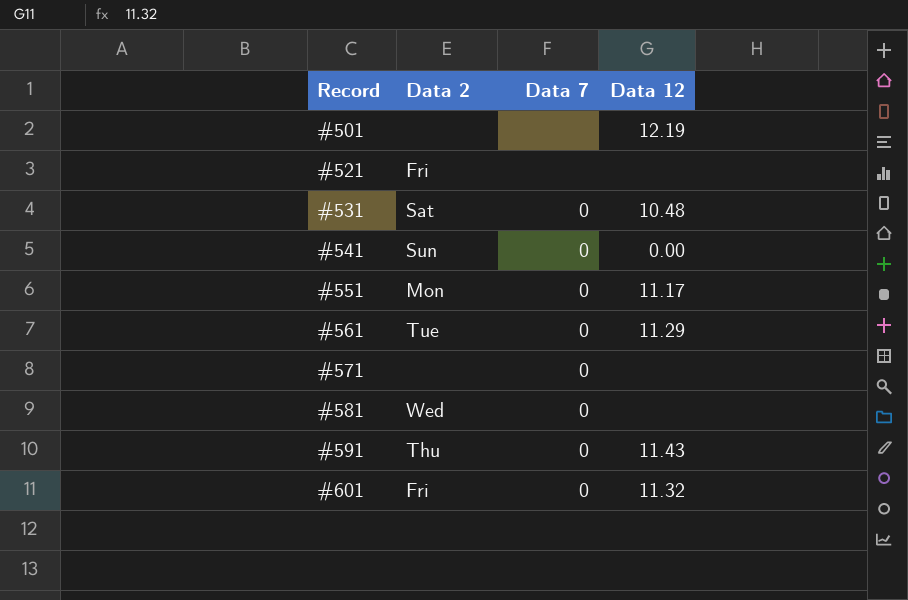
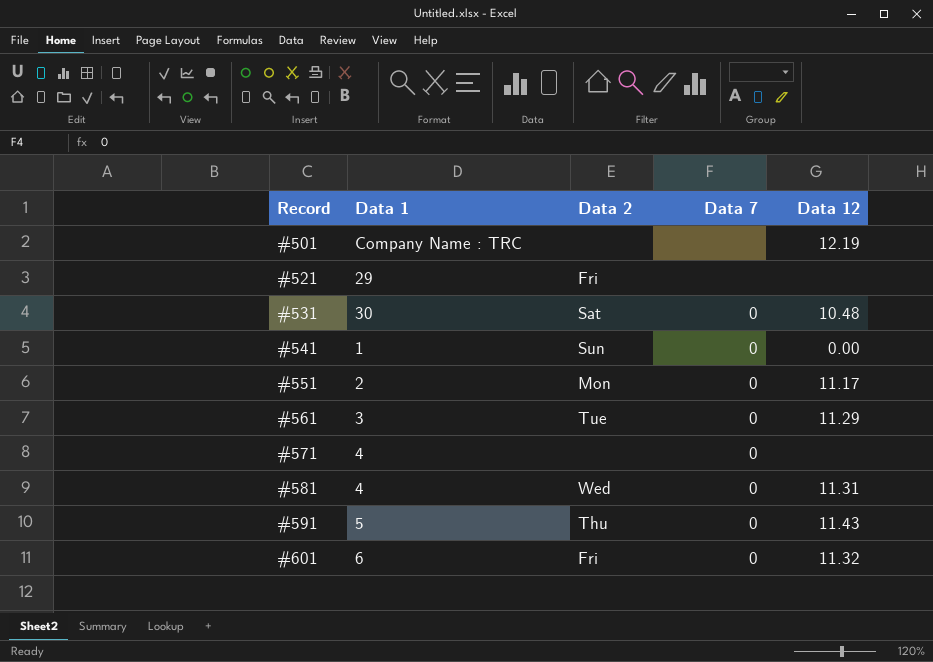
column Data 1 | position: none -> 2
#581 | Data 12: none -> 11.31

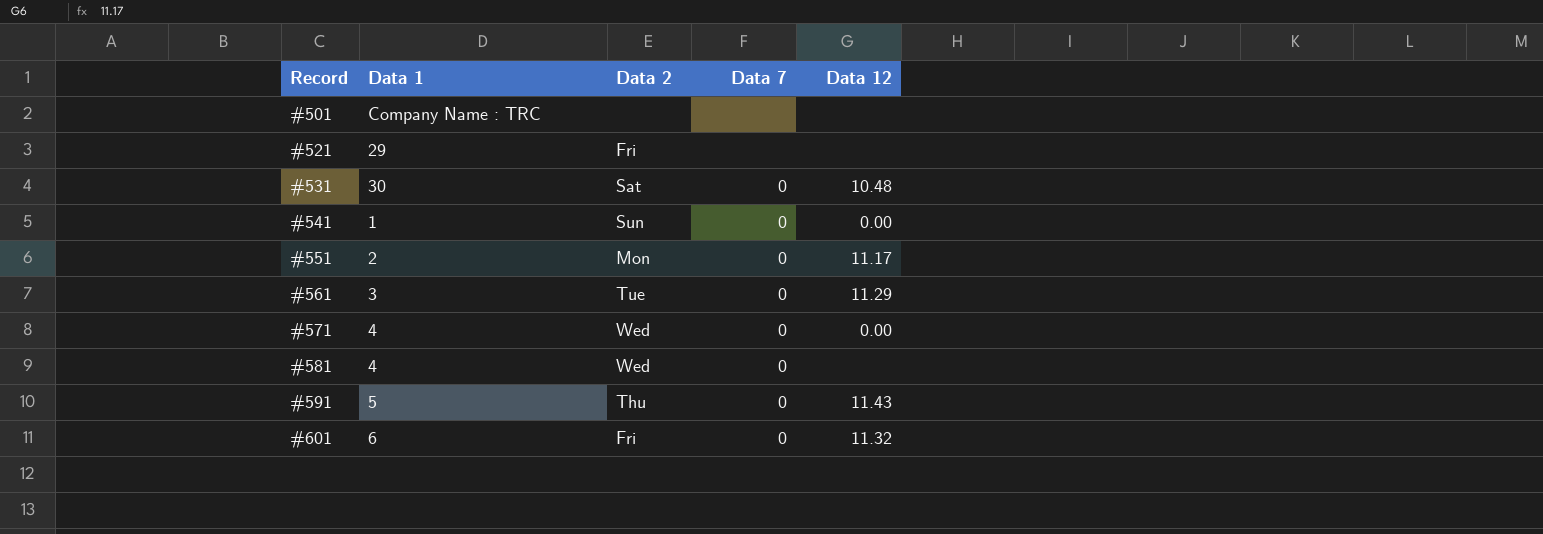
#501 | Data 12: 12.19 -> none
#571 | Data 2: none -> Wed
#571 | Data 12: none -> 0.00
#581 | Data 12: 11.31 -> none

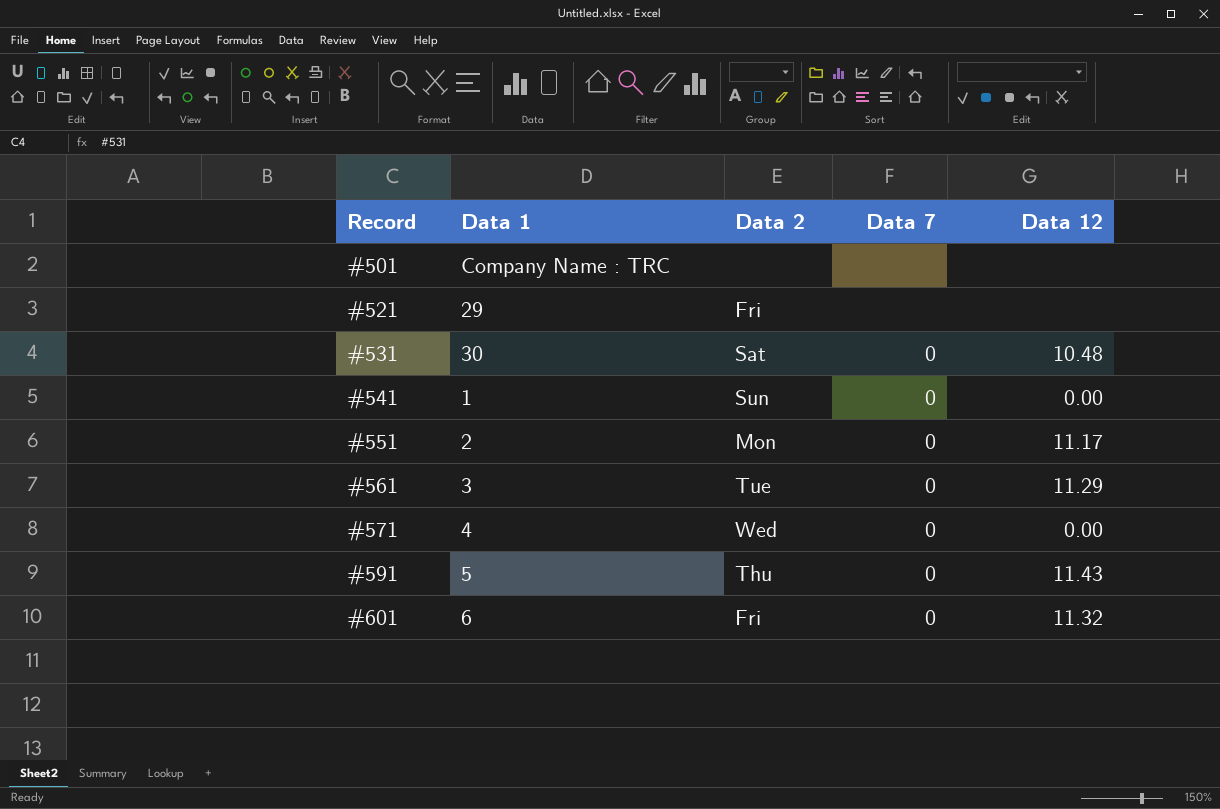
row #581: 4 | Wed | 0 | none -> none

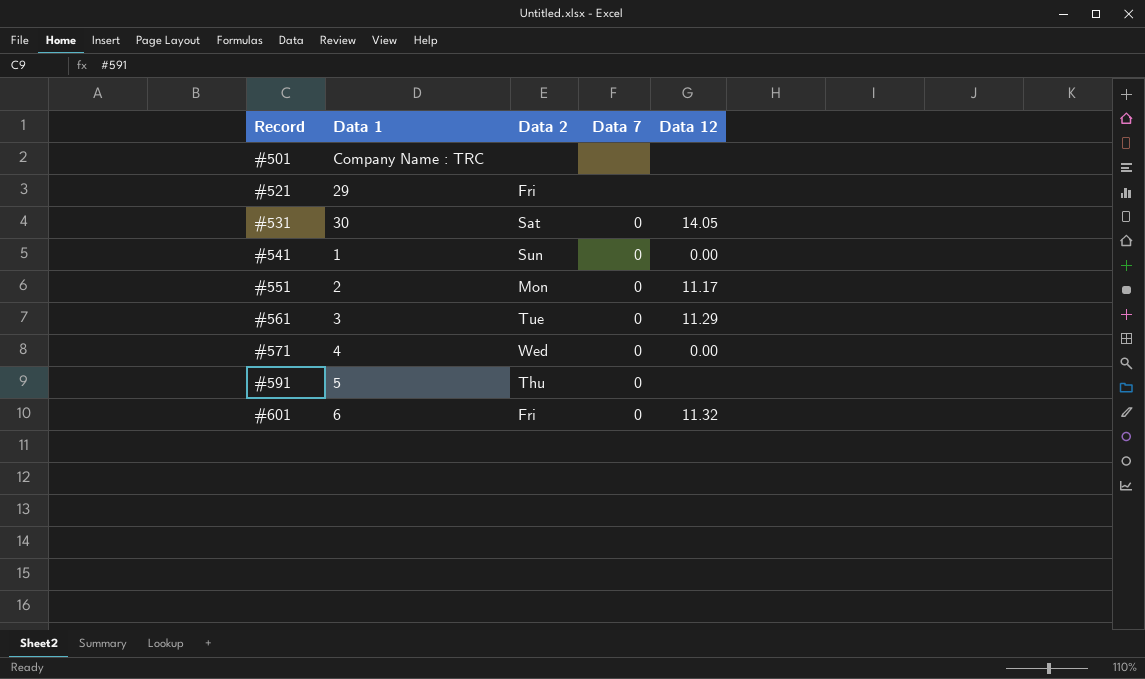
#531 | Data 12: 10.48 -> 14.05
#591 | Data 12: 11.43 -> none

